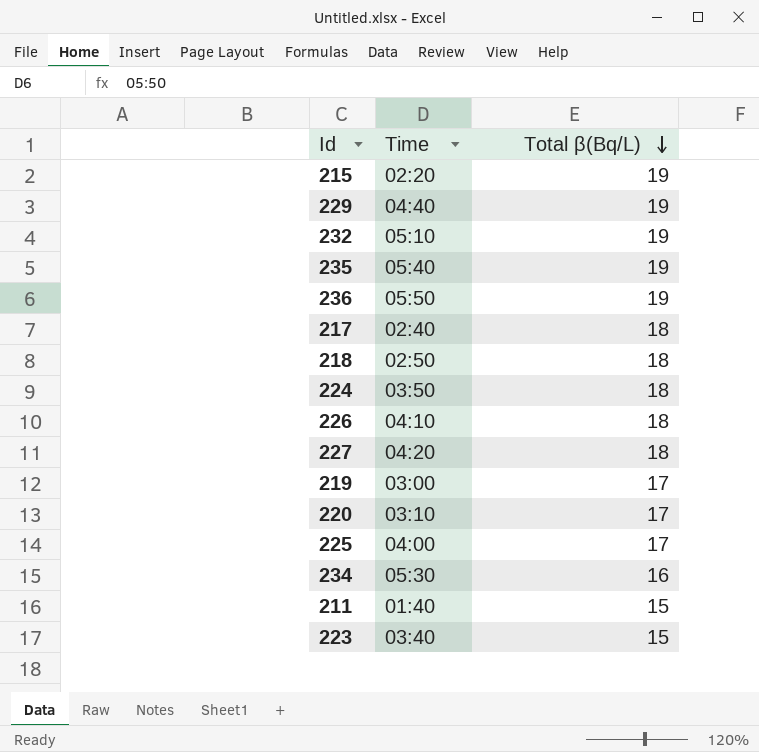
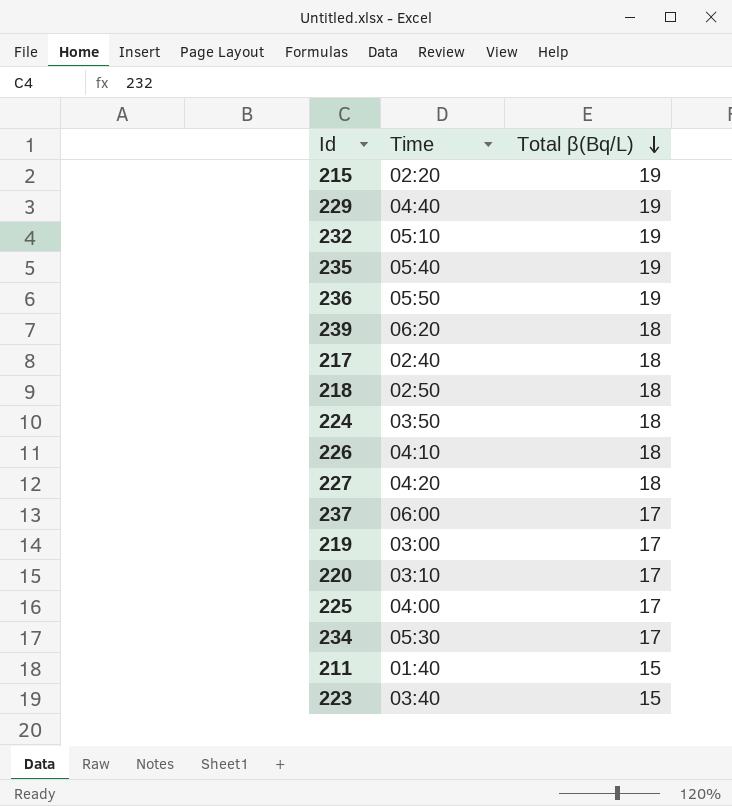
row 239: none -> 06:20 | 18
row 237: none -> 06:00 | 17
234 | Total β(Bq/L): 16 -> 17

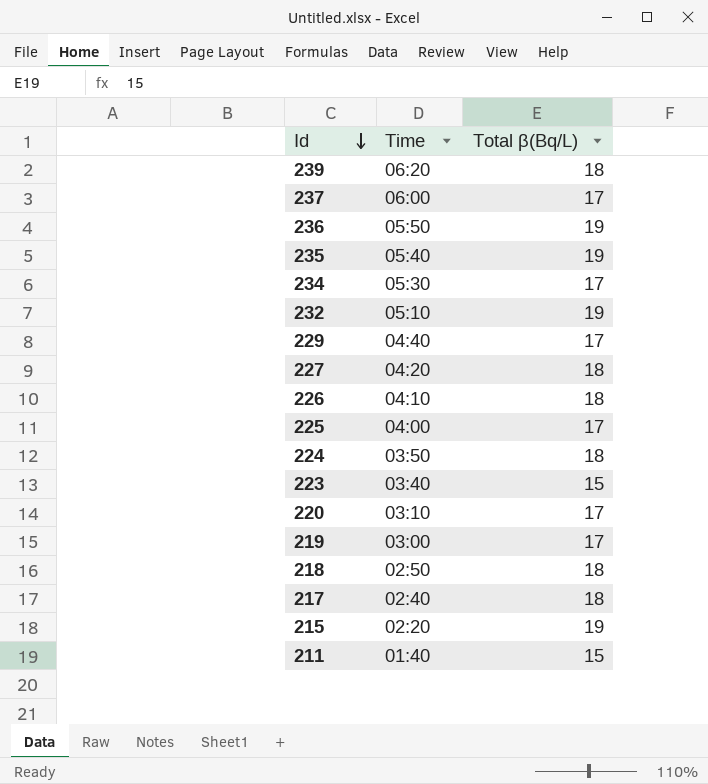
row order: Total β(Bq/L) descending -> Id descending
229 | Total β(Bq/L): 19 -> 17

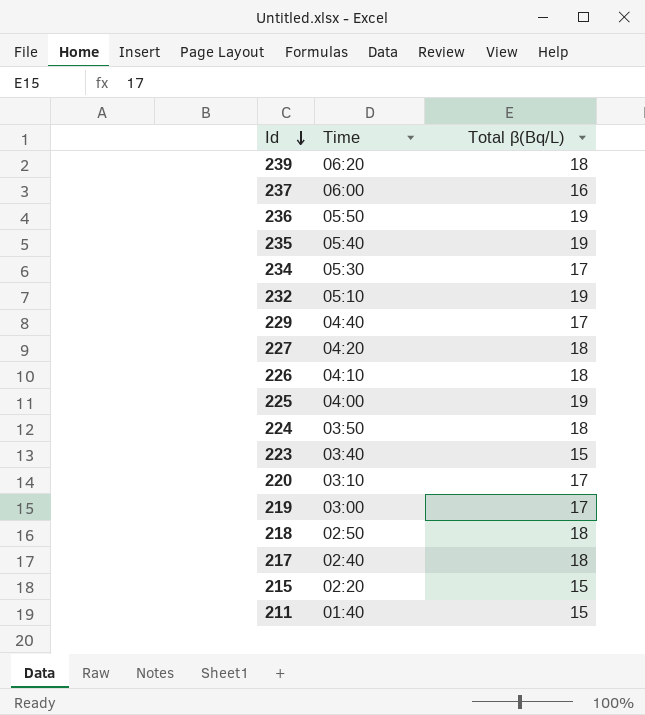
237 | Total β(Bq/L): 17 -> 16
225 | Total β(Bq/L): 17 -> 19
215 | Total β(Bq/L): 19 -> 15

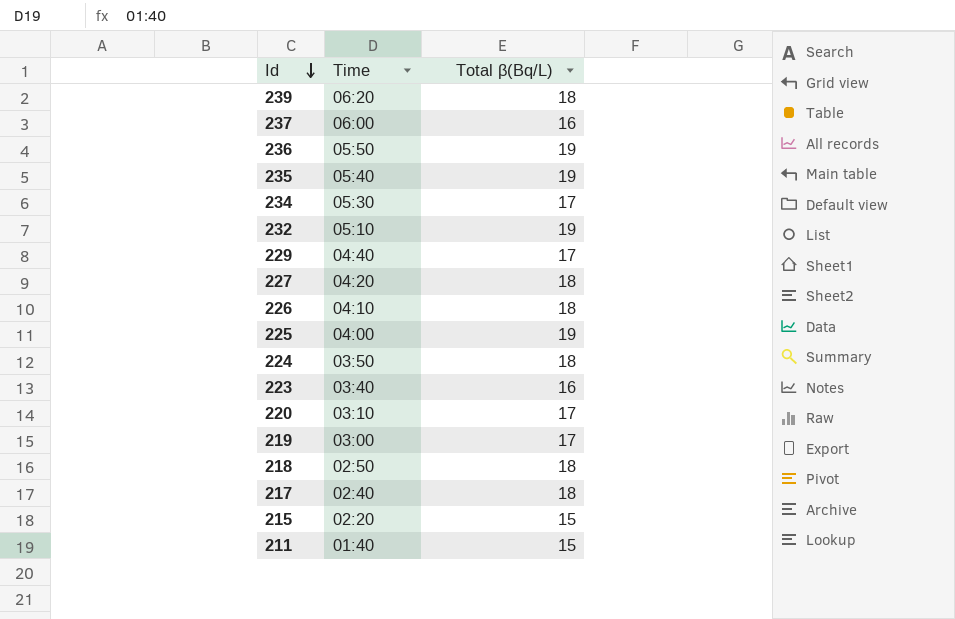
223 | Total β(Bq/L): 15 -> 16

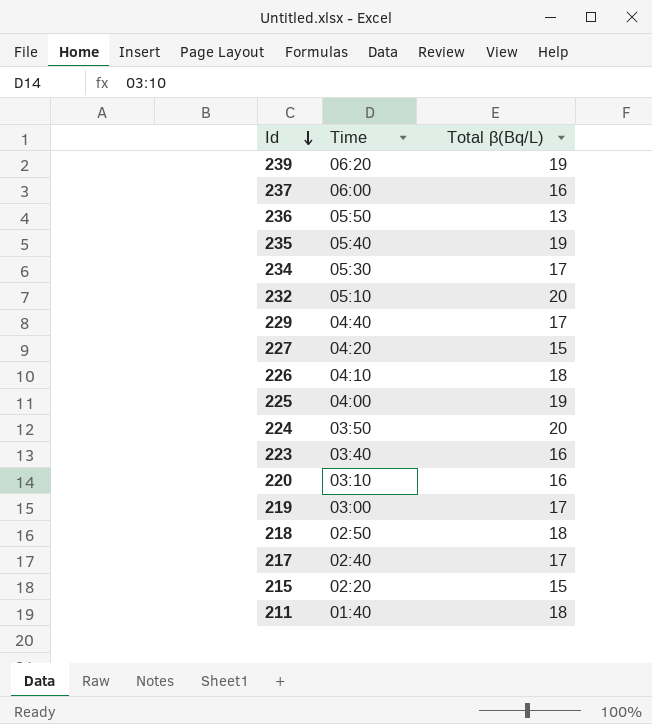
239 | Total β(Bq/L): 18 -> 19
236 | Total β(Bq/L): 19 -> 13
232 | Total β(Bq/L): 19 -> 20
227 | Total β(Bq/L): 18 -> 15
224 | Total β(Bq/L): 18 -> 20
220 | Total β(Bq/L): 17 -> 16
217 | Total β(Bq/L): 18 -> 17
211 | Total β(Bq/L): 15 -> 18

